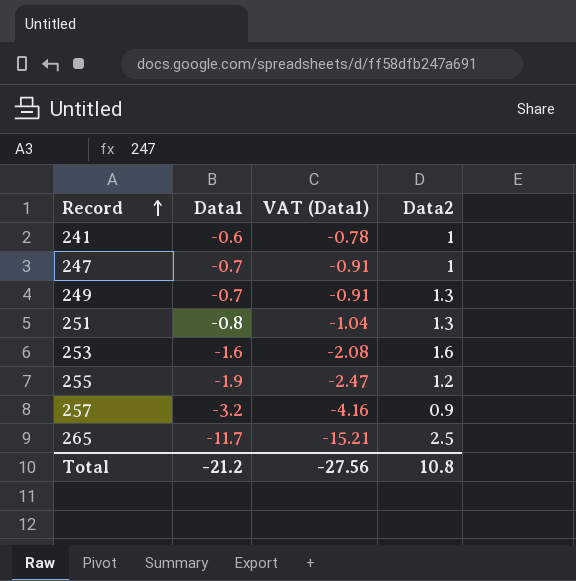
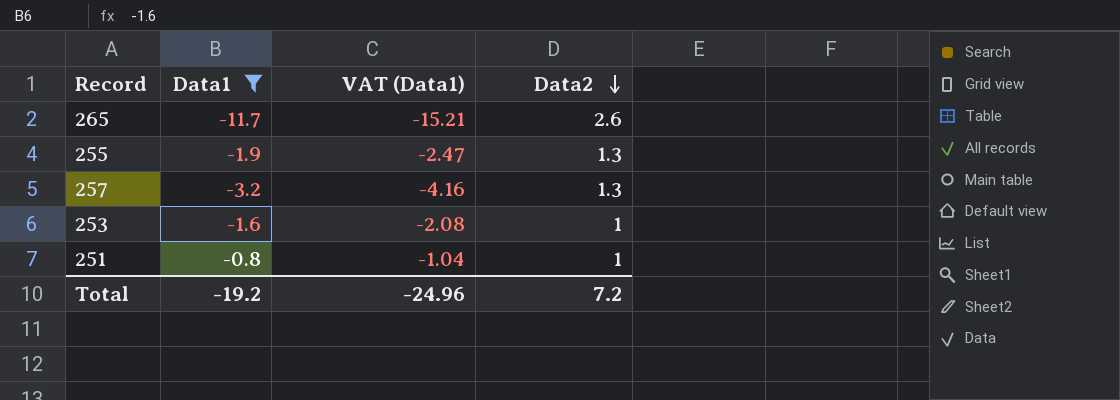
filter: none -> Data1 <= -0.8
row order: Record ascending -> Data2 descending
265 | Data2: 2.5 -> 2.6
255 | Data2: 1.2 -> 1.3
257 | Data2: 0.9 -> 1.3
253 | Data2: 1.6 -> 1
251 | Data2: 1.3 -> 1
Total | Data1: -21.2 -> -19.2
Total | VAT (Data1): -27.56 -> -24.96
Total | Data2: 10.8 -> 7.2

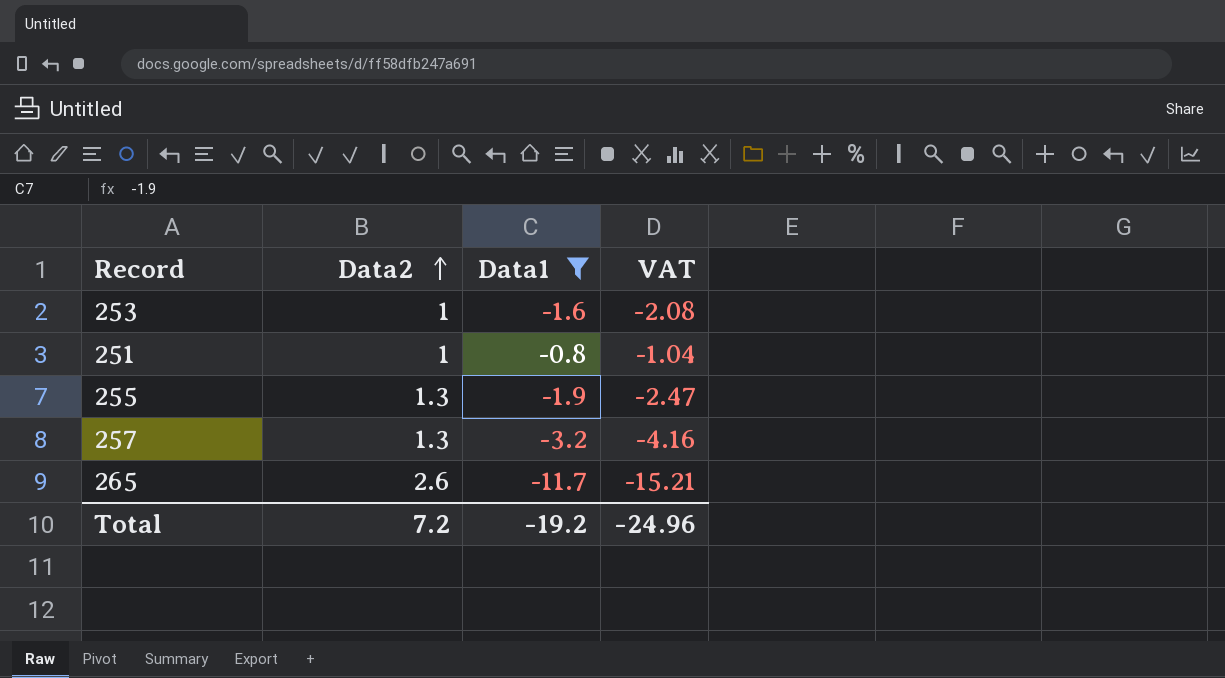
row order: Data2 descending -> Data2 ascending
column Data2 | position: 4 -> 2
column name: VAT (Data1) -> VAT

